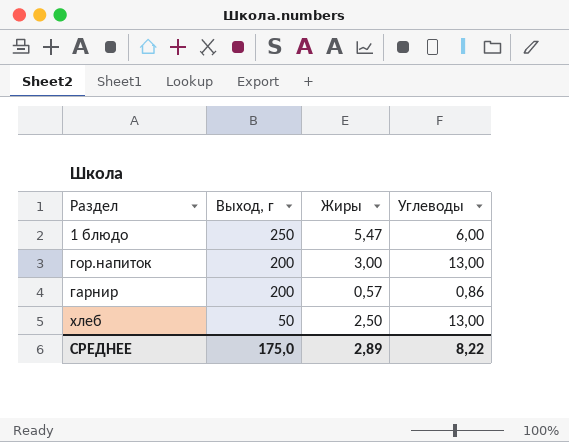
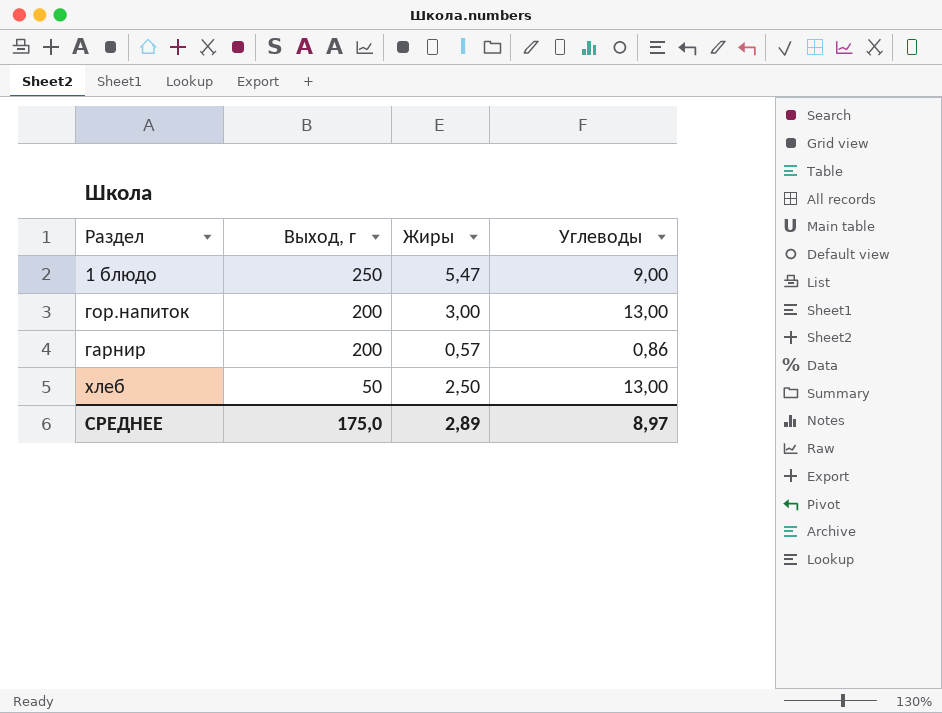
1 блюдо | Углеводы: 6,00 -> 9,00
СРЕДНЕЕ | Углеводы: 8,22 -> 8,97

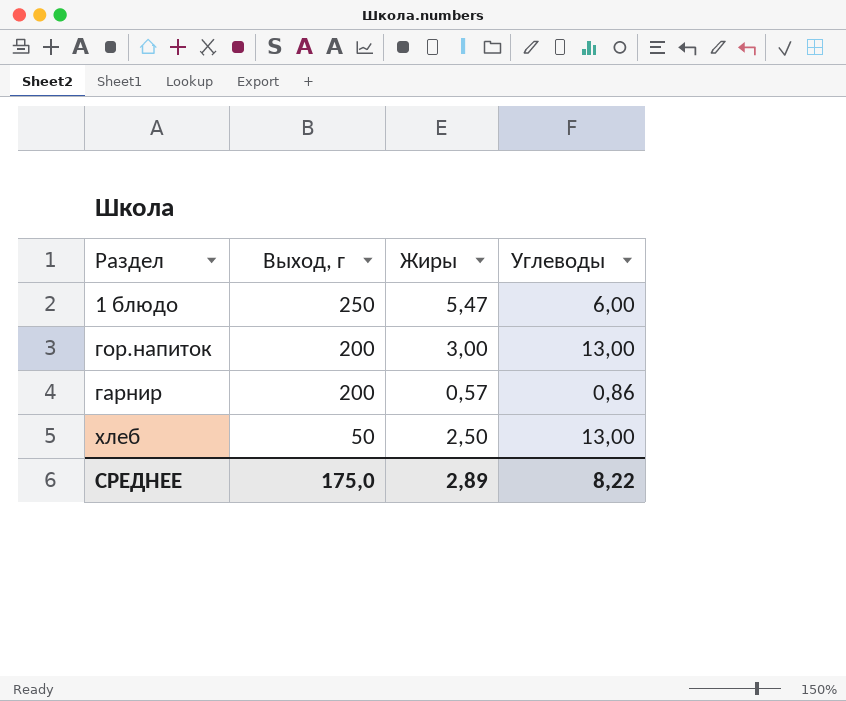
1 блюдо | Углеводы: 9,00 -> 6,00
СРЕДНЕЕ | Углеводы: 8,97 -> 8,22

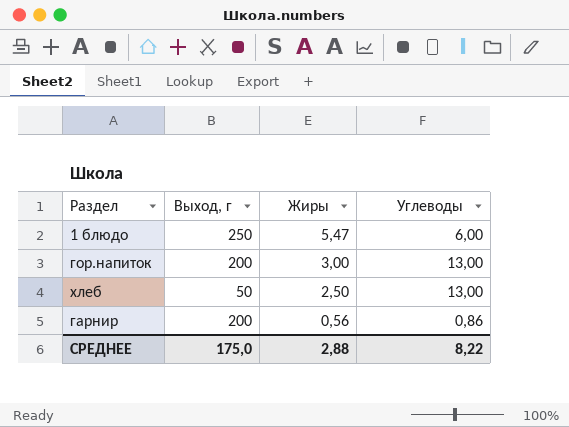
row order: Выход, г descending -> Жиры descending
гарнир | Жиры: 0,57 -> 0,56
СРЕДНЕЕ | Жиры: 2,89 -> 2,88

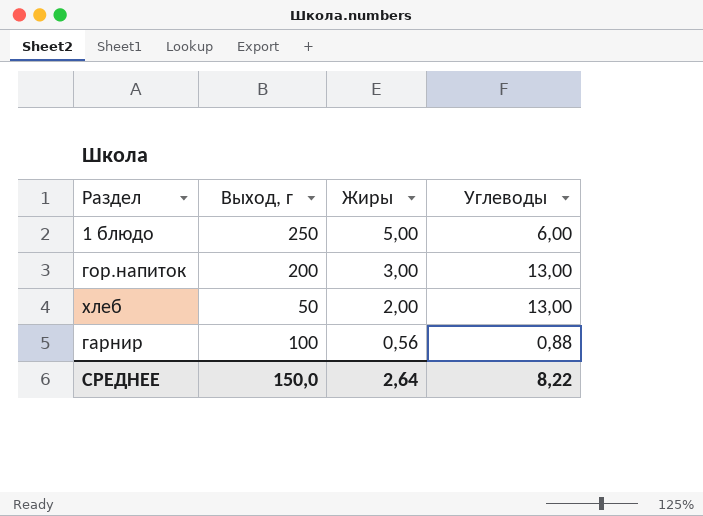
1 блюдо | Жиры: 5,47 -> 5,00
хлеб | Жиры: 2,50 -> 2,00
гарнир | Выход, г: 200 -> 100
гарнир | Углеводы: 0,86 -> 0,88
СРЕДНЕЕ | Выход, г: 175,0 -> 150,0
СРЕДНЕЕ | Жиры: 2,88 -> 2,64

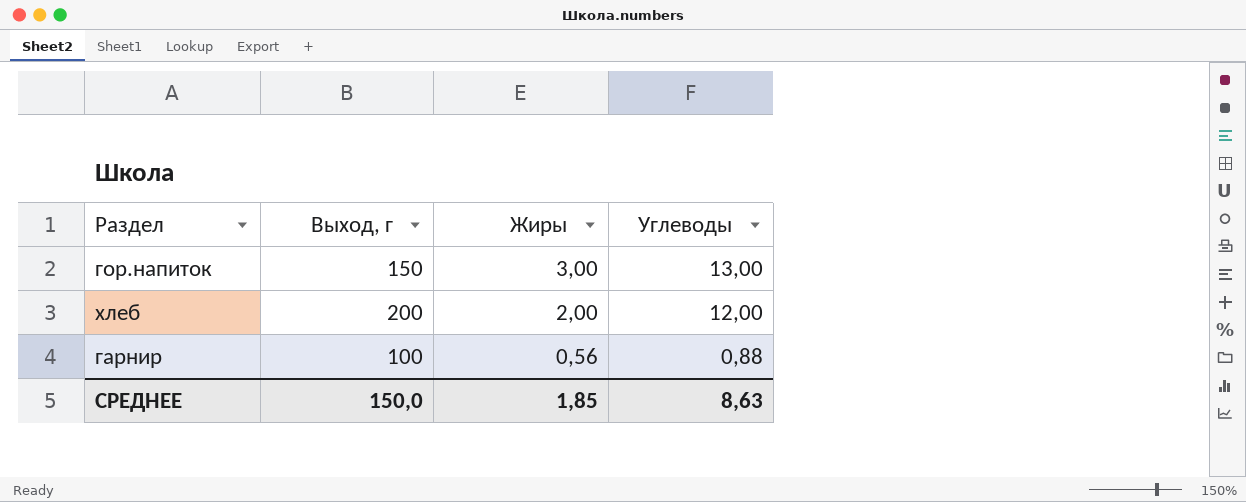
row 1 блюдо: 250 | 5,00 | 6,00 -> none
гор.напиток | Выход, г: 200 -> 150
хлеб | Выход, г: 50 -> 200
хлеб | Углеводы: 13,00 -> 12,00
СРЕДНЕЕ | Жиры: 2,64 -> 1,85
СРЕДНЕЕ | Углеводы: 8,22 -> 8,63

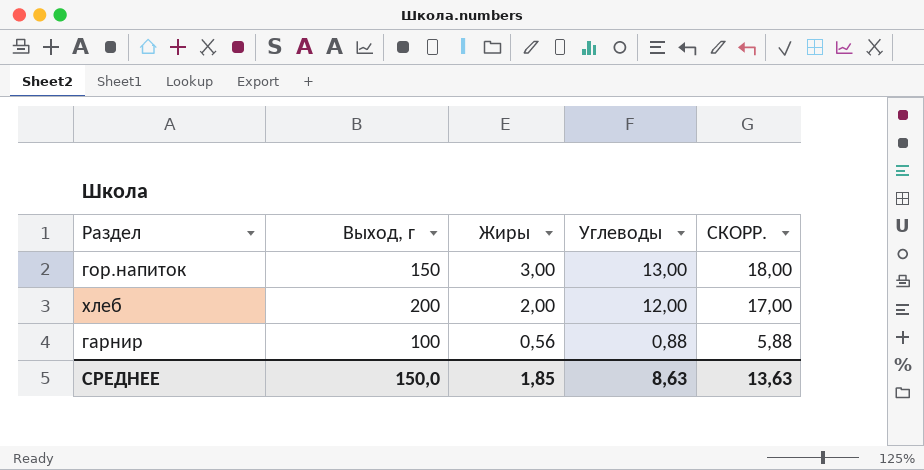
column СКОРР. | formula: none -> [Углеводы] + 5

